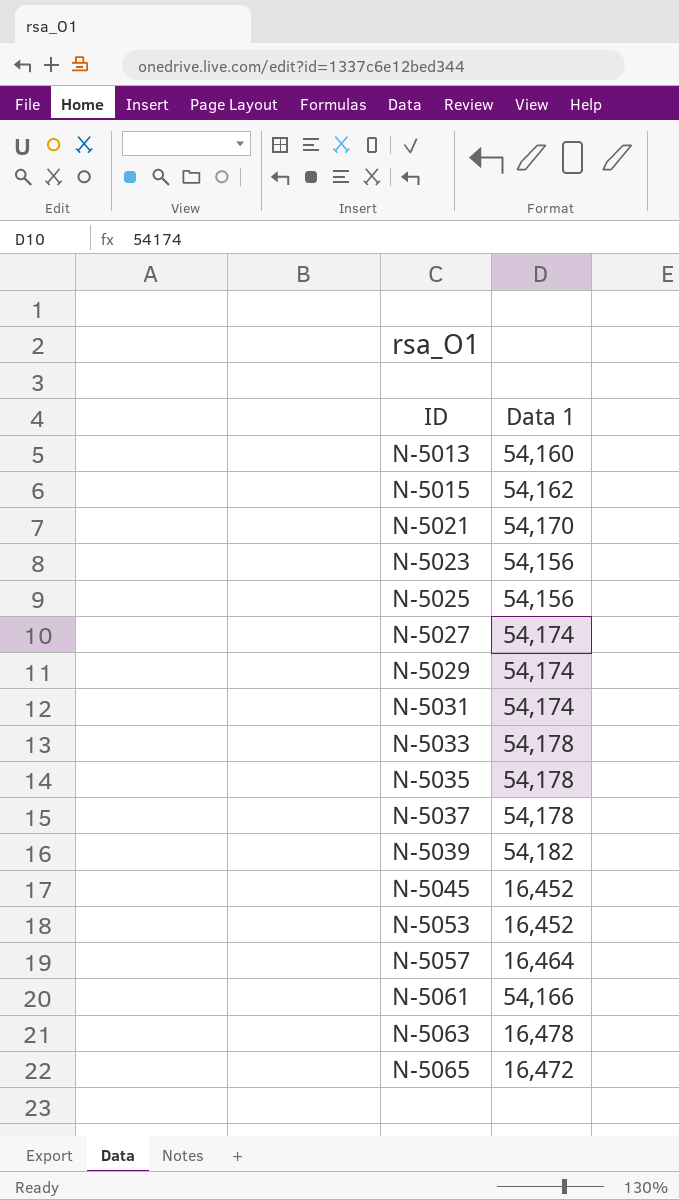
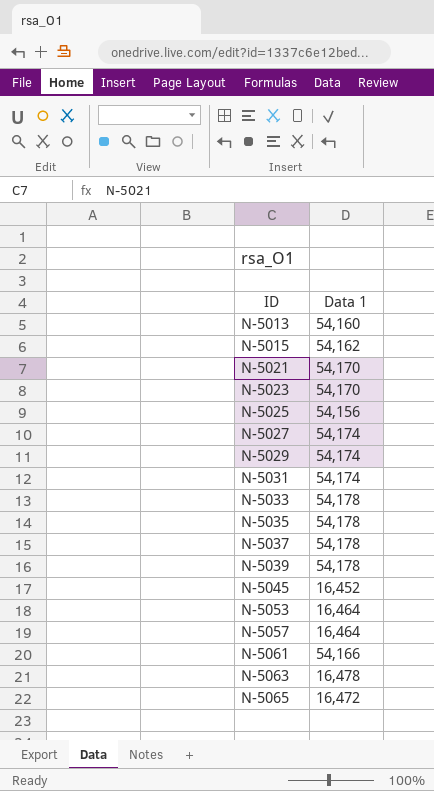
N-5023 | Data 1: 54,156 -> 54,170
N-5039 | Data 1: 54,182 -> 54,178
N-5053 | Data 1: 16,452 -> 16,464

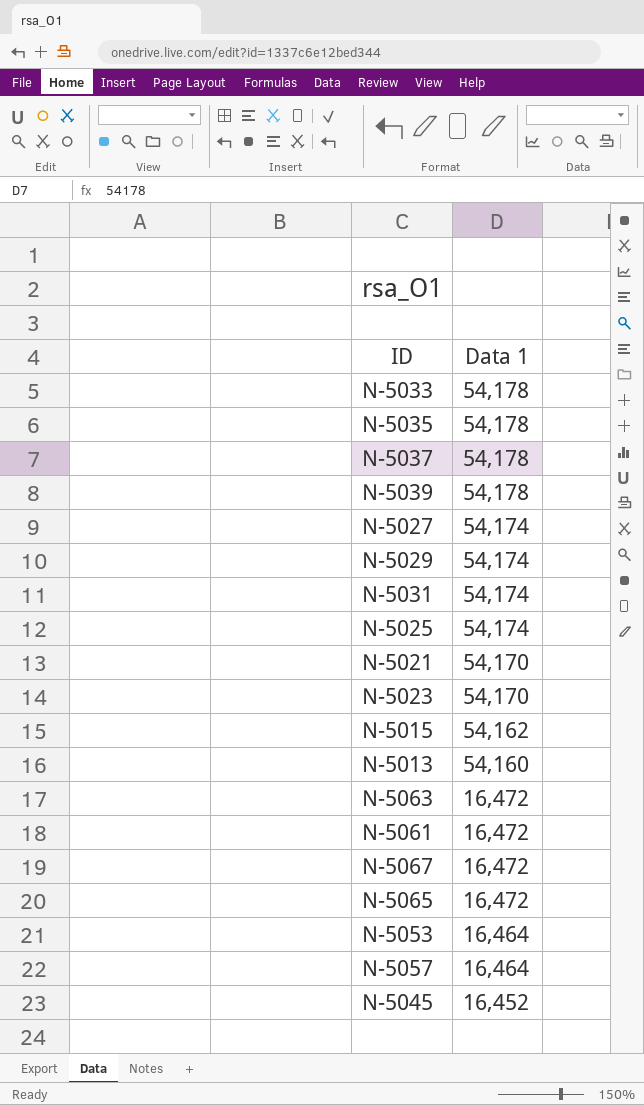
row order: ID ascending -> Data 1 descending
N-5025 | Data 1: 54,156 -> 54,174
N-5063 | Data 1: 16,478 -> 16,472
N-5061 | Data 1: 54,166 -> 16,472
row N-5067: none -> 16,472

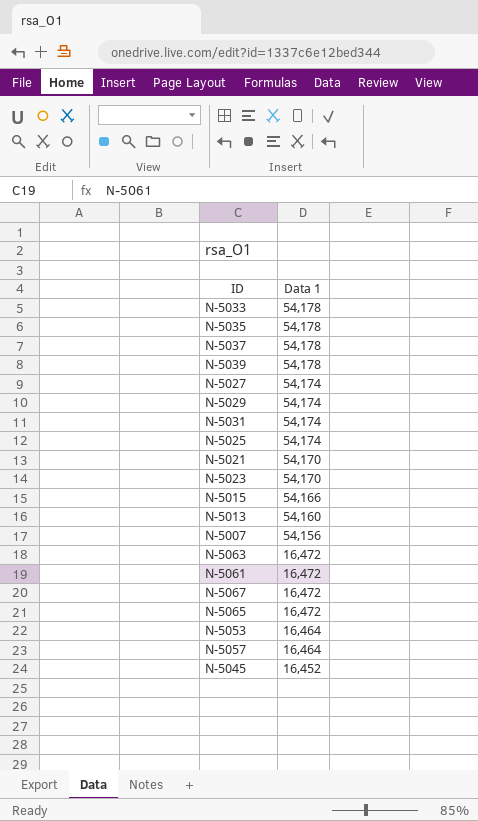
N-5015 | Data 1: 54,162 -> 54,166
row N-5007: none -> 54,156

